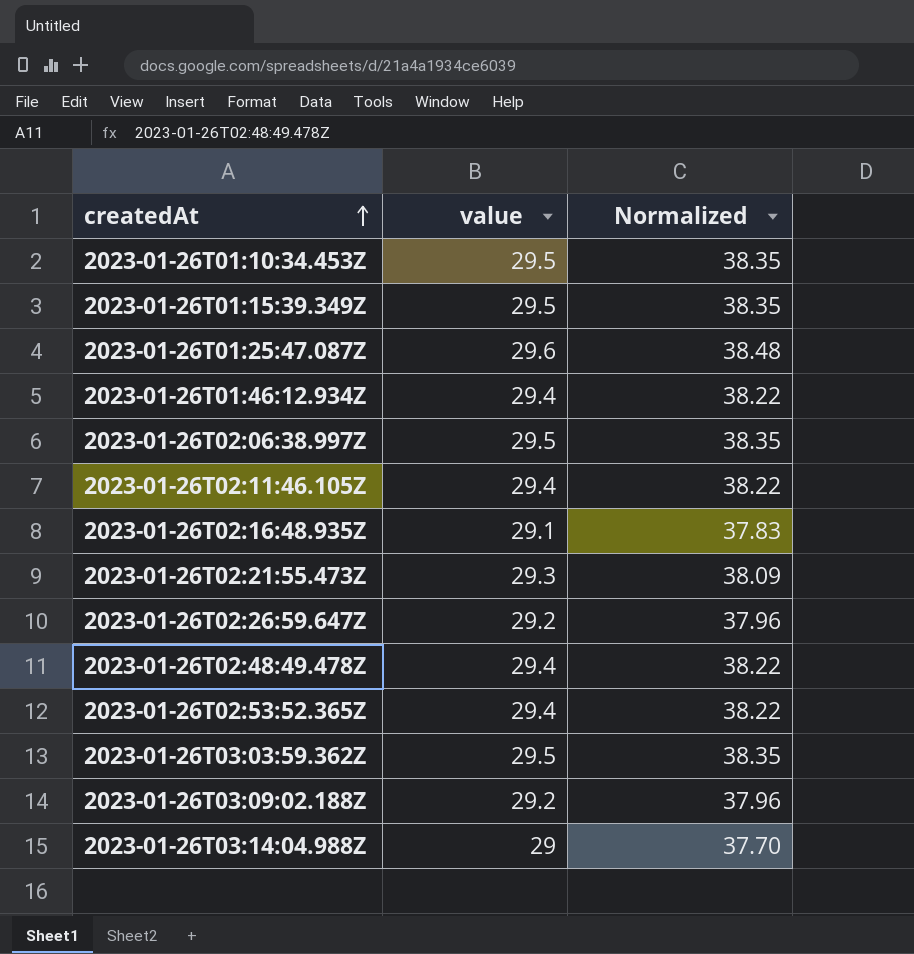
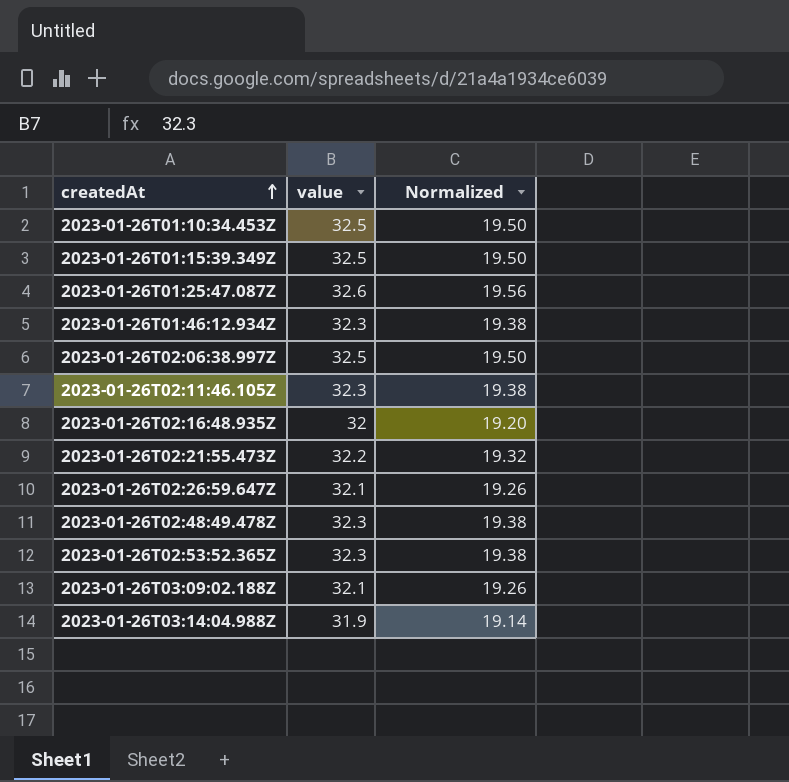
column Normalized | formula: [value] * 1.3 -> [value] * 0.6
row 2023-01-26T03:03:59.362Z: 29.5 | 38.35 -> none
2023-01-26T01:10:34.453Z | value: 29.5 -> 32.5
2023-01-26T01:15:39.349Z | value: 29.5 -> 32.5
2023-01-26T01:25:47.087Z | value: 29.6 -> 32.6
2023-01-26T01:46:12.934Z | value: 29.4 -> 32.3
2023-01-26T02:06:38.997Z | value: 29.5 -> 32.5
2023-01-26T02:11:46.105Z | value: 29.4 -> 32.3
2023-01-26T02:16:48.935Z | value: 29.1 -> 32
2023-01-26T02:21:55.473Z | value: 29.3 -> 32.2
2023-01-26T02:26:59.647Z | value: 29.2 -> 32.1
2023-01-26T02:48:49.478Z | value: 29.4 -> 32.3
2023-01-26T02:53:52.365Z | value: 29.4 -> 32.3
2023-01-26T03:09:02.188Z | value: 29.2 -> 32.1
2023-01-26T03:14:04.988Z | value: 29 -> 31.9

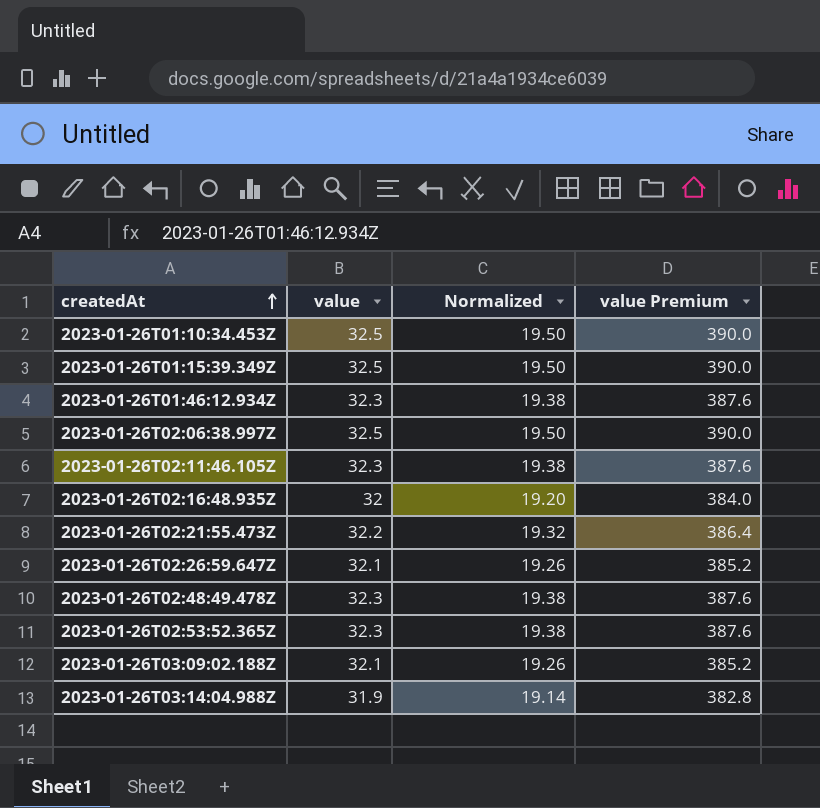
column value Premium | formula: none -> [value] * 12
row 2023-01-26T01:25:47.087Z: 32.6 | 19.56 -> none

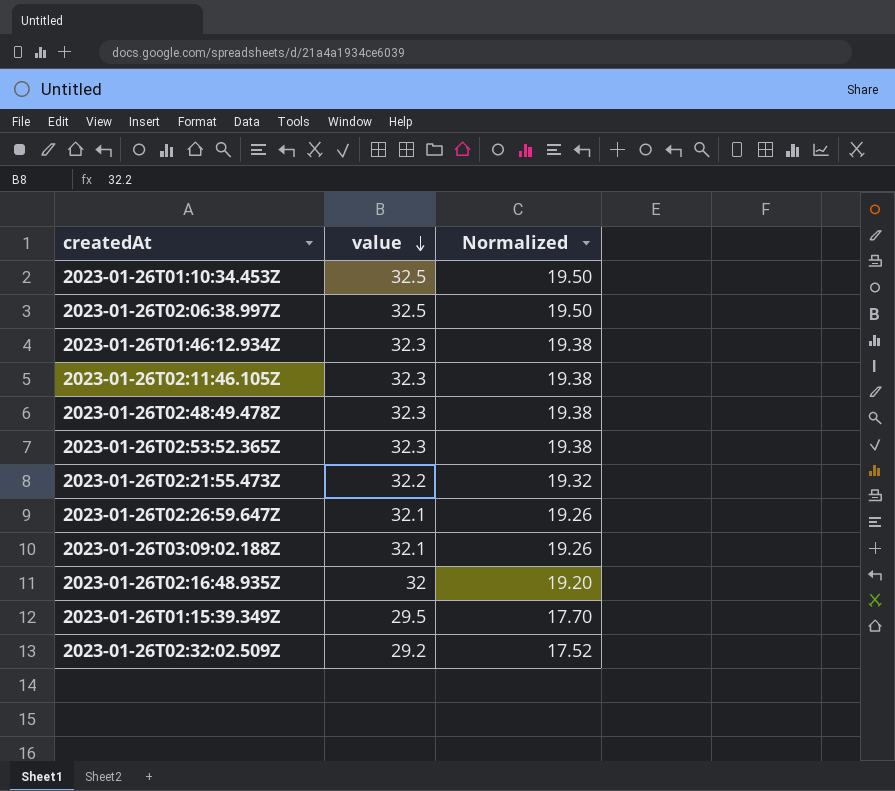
row order: createdAt ascending -> value descending
column value Premium | formula: [value] * 12 -> none
row 2023-01-26T03:14:04.988Z: 31.9 | 19.14 | 382.8 -> none
2023-01-26T01:15:39.349Z | value: 32.5 -> 29.5
2023-01-26T01:15:39.349Z | Normalized: 19.50 -> 17.70
row 2023-01-26T02:32:02.509Z: none -> 29.2 | 17.52

